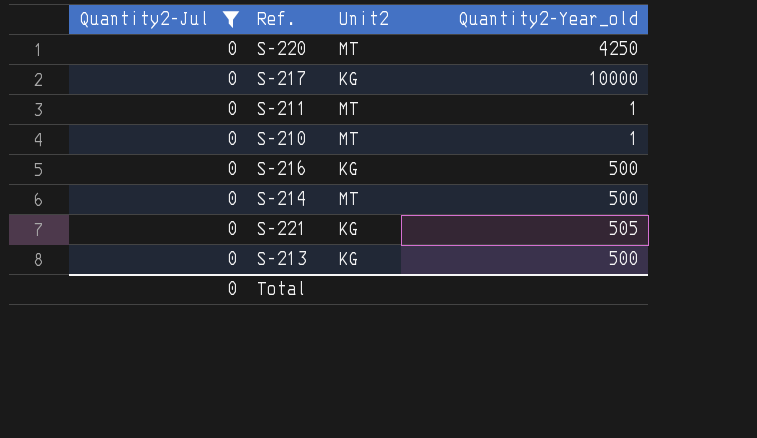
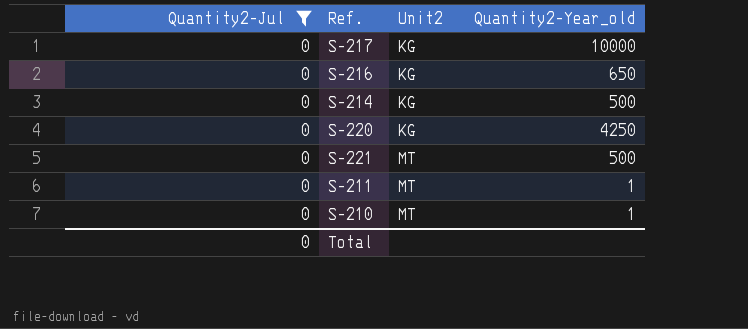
row order: none -> Unit2 ascending
row S-213: 0 | KG | 500 -> none
S-216 | Quantity2-Year_old: 500 -> 650
S-214 | Unit2: MT -> KG
S-220 | Unit2: MT -> KG
S-221 | Unit2: KG -> MT
S-221 | Quantity2-Year_old: 505 -> 500

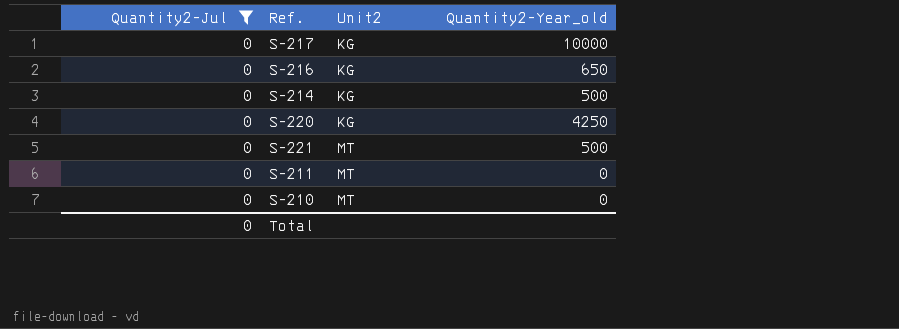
S-211 | Quantity2-Year_old: 1 -> 0
S-210 | Quantity2-Year_old: 1 -> 0

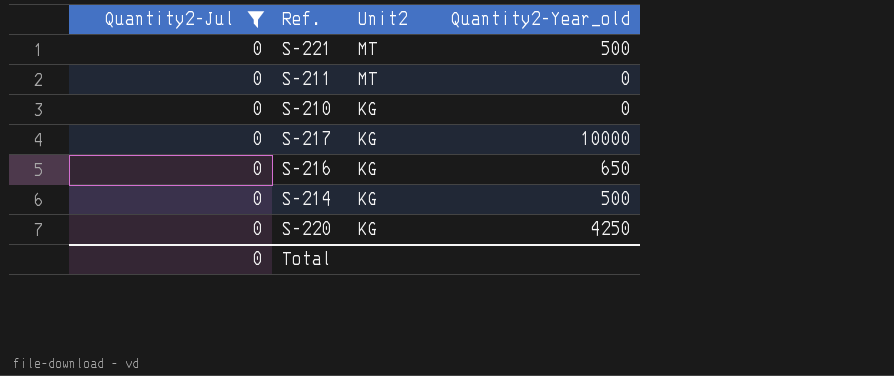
row order: Unit2 ascending -> Unit2 descending
S-210 | Unit2: MT -> KG

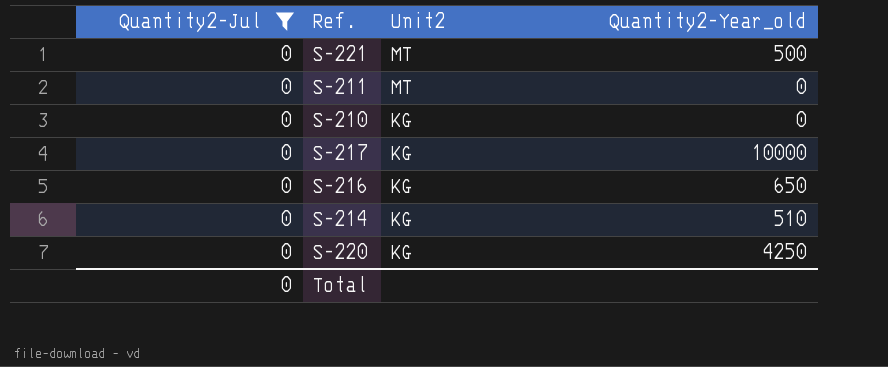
S-214 | Quantity2-Year_old: 500 -> 510

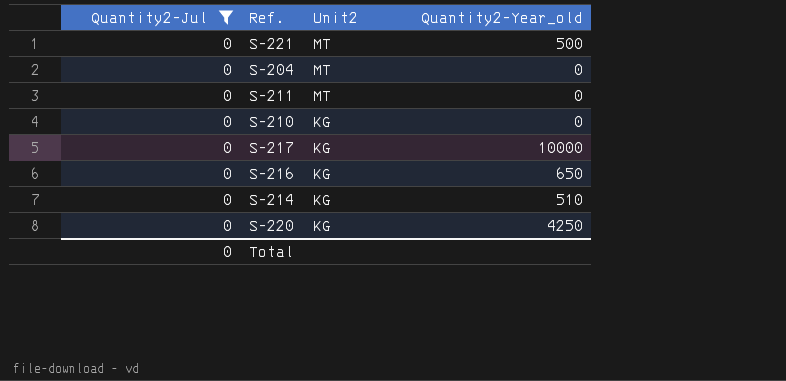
row S-204: none -> 0 | MT | 0

